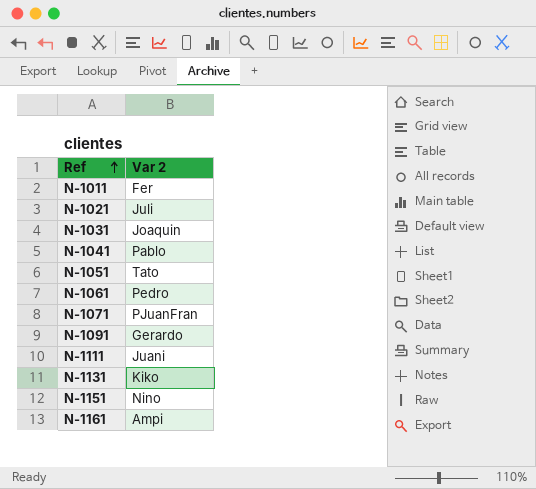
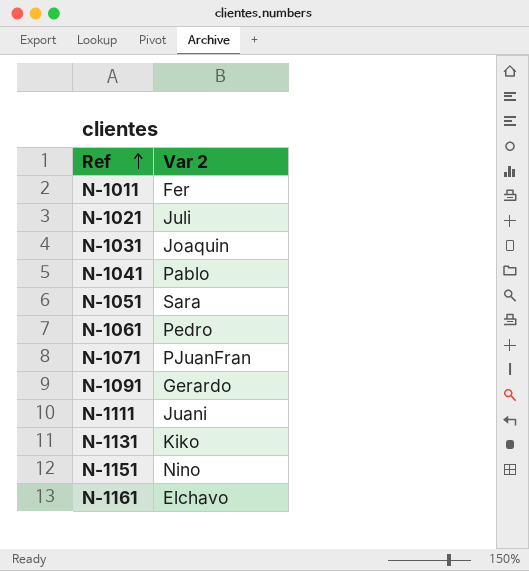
N-1051 | Var 2: Tato -> Sara
N-1161 | Var 2: Ampi -> Elchavo

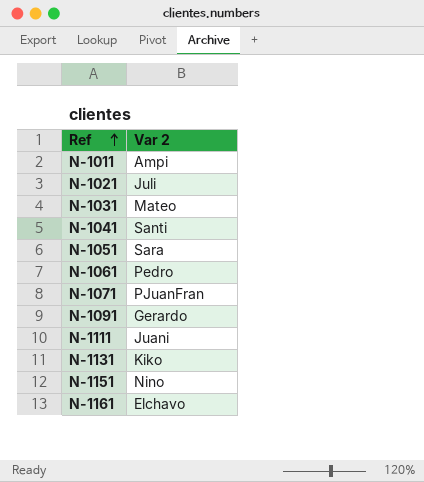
N-1011 | Var 2: Fer -> Ampi
N-1031 | Var 2: Joaquin -> Mateo
N-1041 | Var 2: Pablo -> Santi

